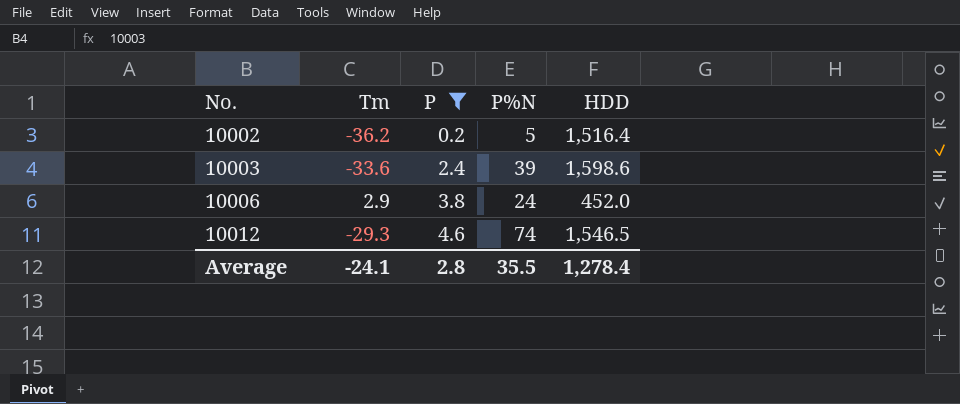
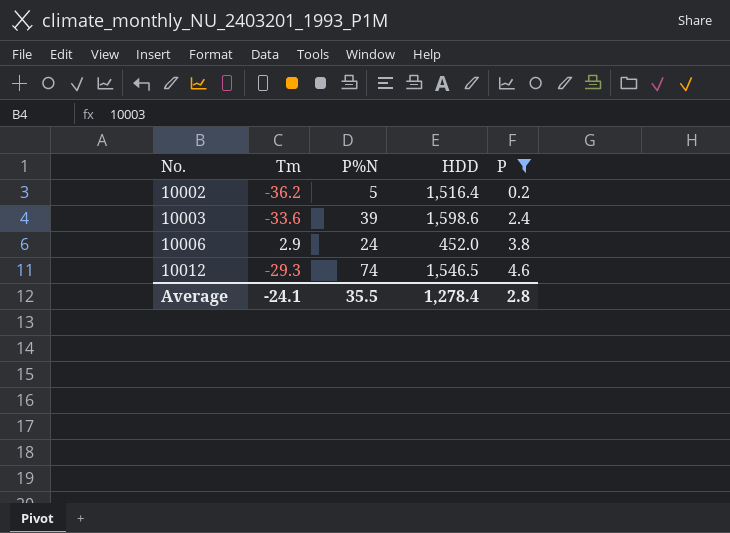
column P | position: 3 -> 5

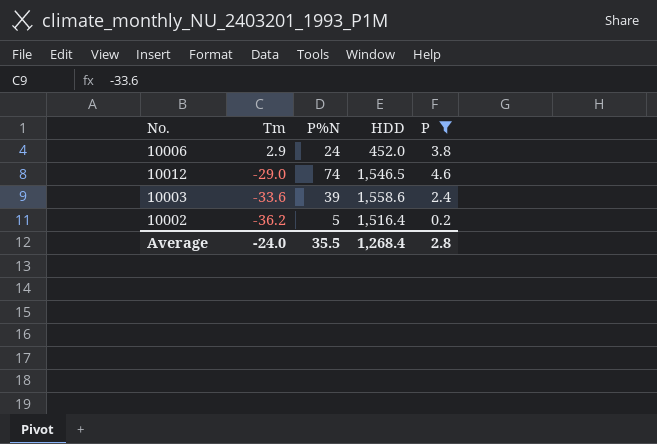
row order: No. ascending -> Tm descending
10012 | Tm: -29.3 -> -29.0
10003 | HDD: 1,598.6 -> 1,558.6
Average | Tm: -24.1 -> -24.0
Average | HDD: 1,278.4 -> 1,268.4

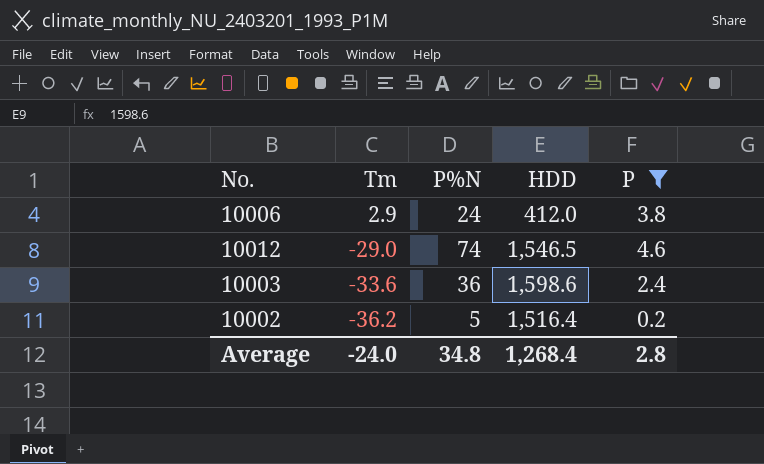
10006 | HDD: 452.0 -> 412.0
10003 | P%N: 39 -> 36
10003 | HDD: 1,558.6 -> 1,598.6
Average | P%N: 35.5 -> 34.8

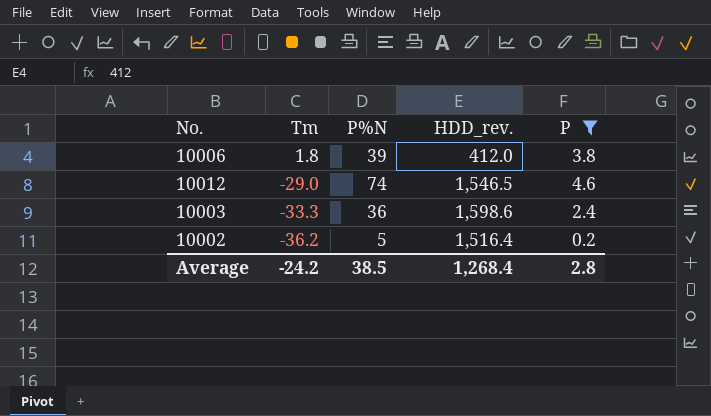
column name: HDD -> HDD_rev.
10006 | Tm: 2.9 -> 1.8
10006 | P%N: 24 -> 39
10003 | Tm: -33.6 -> -33.3
Average | Tm: -24.0 -> -24.2
Average | P%N: 34.8 -> 38.5

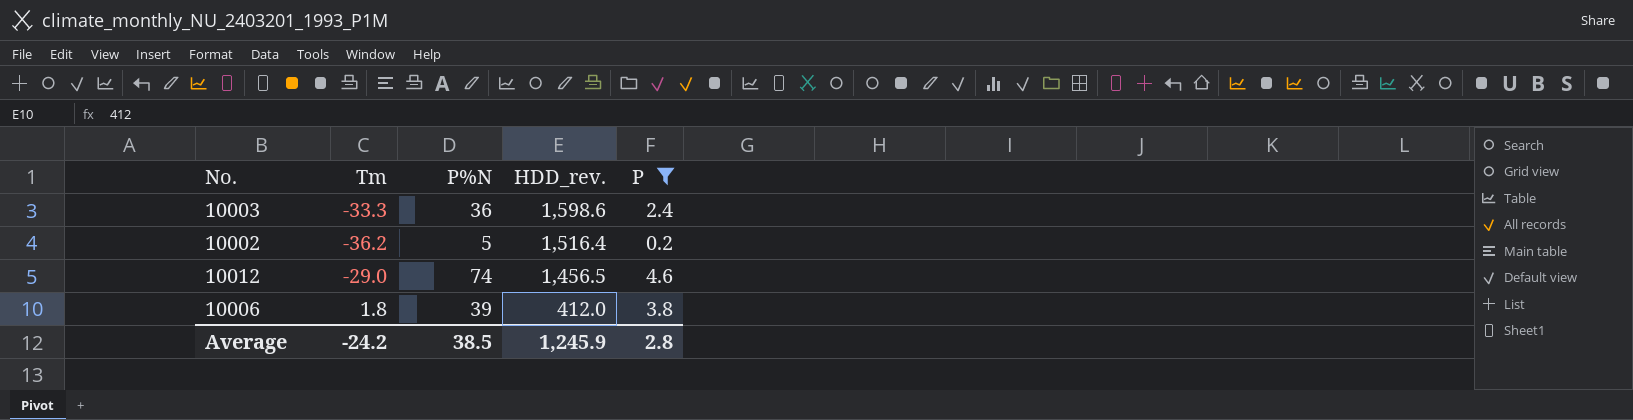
row order: Tm descending -> HDD_rev. descending
10012 | HDD_rev.: 1,546.5 -> 1,456.5
Average | HDD_rev.: 1,268.4 -> 1,245.9

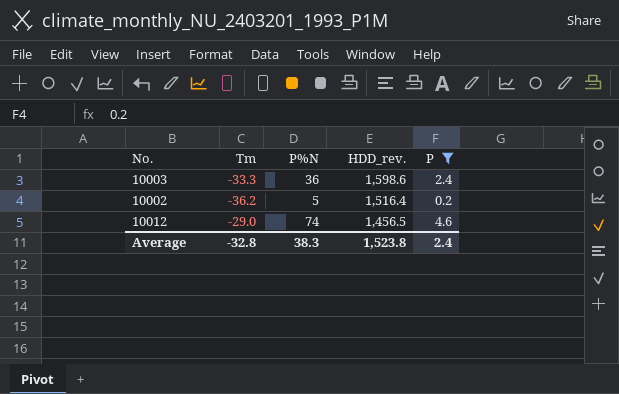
row 10006: 1.8 | 39 | 412.0 | 3.8 -> none
Average | Tm: -24.2 -> -32.8
Average | P%N: 38.5 -> 38.3
Average | HDD_rev.: 1,245.9 -> 1,523.8
Average | P: 2.8 -> 2.4

